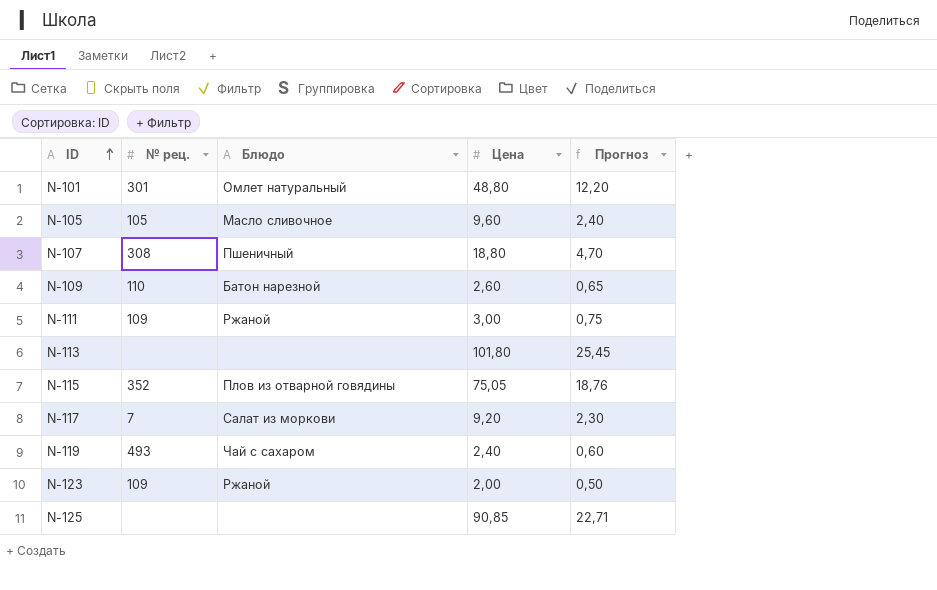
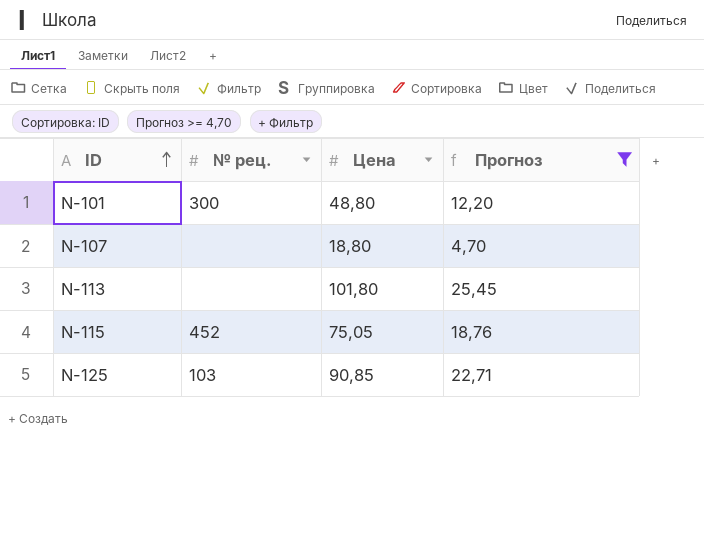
filter: none -> Прогноз >= 4,70
column Блюдо | position: 3 -> none
N-101 | № рец.: 301 -> 300
N-107 | № рец.: 308 -> none
N-115 | № рец.: 352 -> 452
N-125 | № рец.: none -> 103

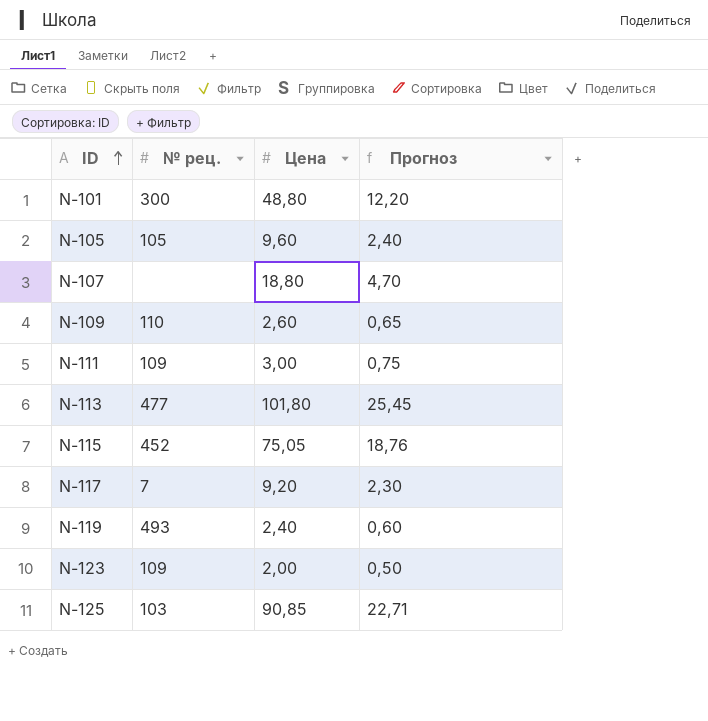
filter: Прогноз >= 4,70 -> none
N-113 | № рец.: none -> 477

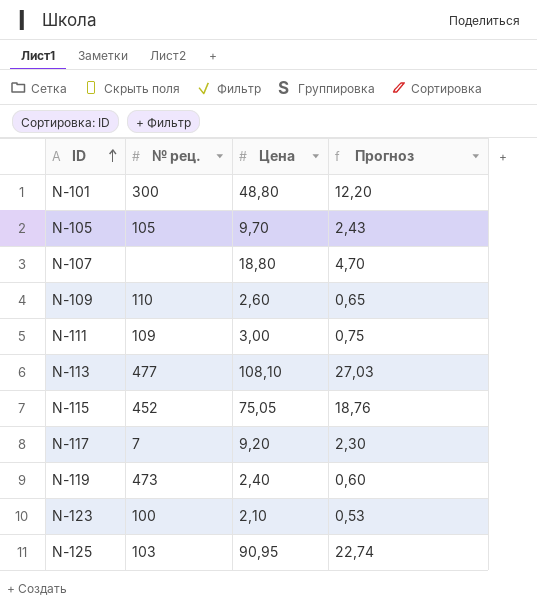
N-105 | Цена: 9,60 -> 9,70
N-105 | Прогноз: 2,40 -> 2,43
N-113 | Цена: 101,80 -> 108,10
N-113 | Прогноз: 25,45 -> 27,03
N-119 | № рец.: 493 -> 473
N-123 | № рец.: 109 -> 100
N-123 | Цена: 2,00 -> 2,10
N-123 | Прогноз: 0,50 -> 0,53
N-125 | Цена: 90,85 -> 90,95
N-125 | Прогноз: 22,71 -> 22,74

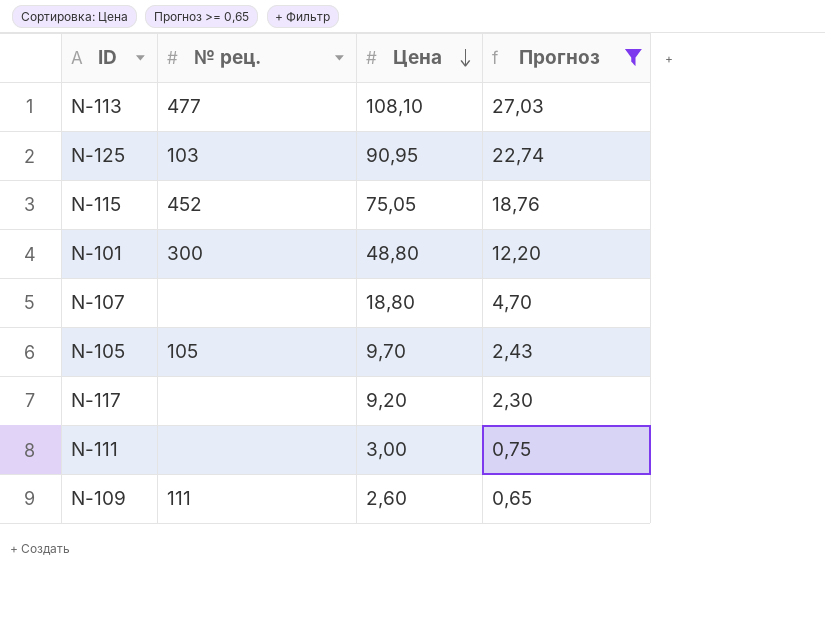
filter: none -> Прогноз >= 0,65
row order: ID ascending -> Цена descending
N-117 | № рец.: 7 -> none
N-111 | № рец.: 109 -> none
N-109 | № рец.: 110 -> 111

